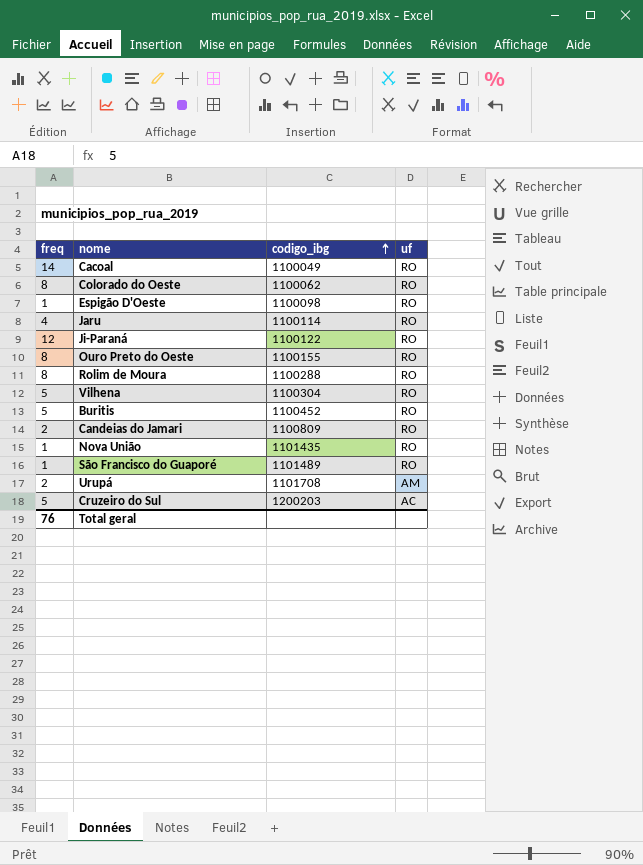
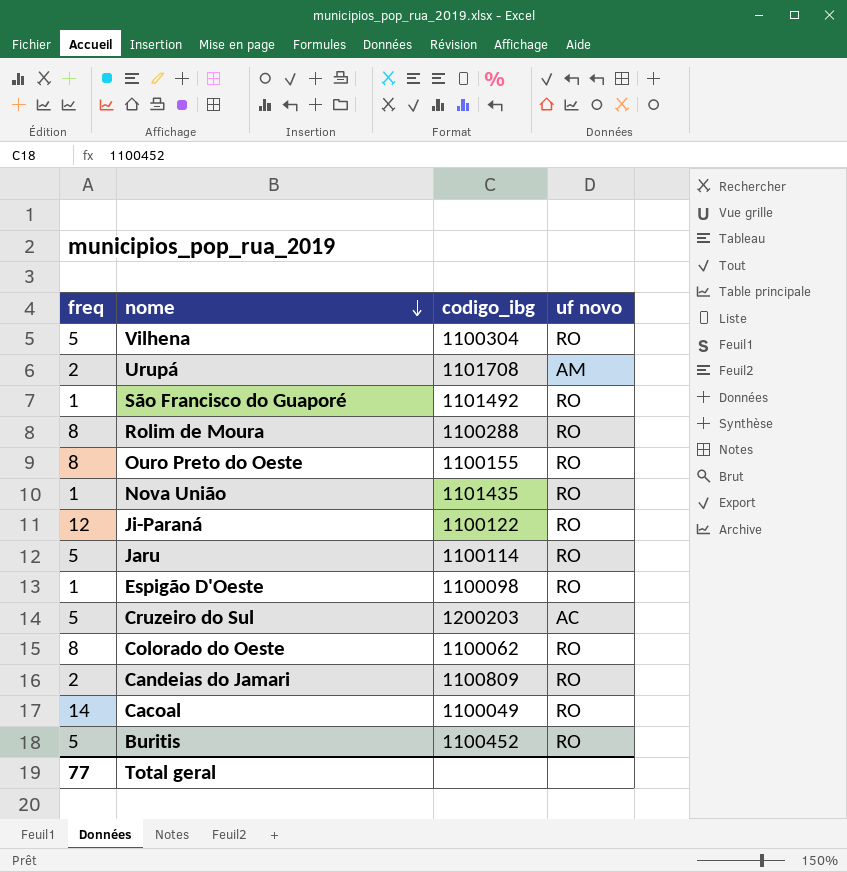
row order: codigo_ibg ascending -> nome descending
column name: uf -> uf novo
São Francisco do Guaporé | codigo_ibg: 1101489 -> 1101492
Jaru | freq: 4 -> 5
Total geral | freq: 76 -> 77

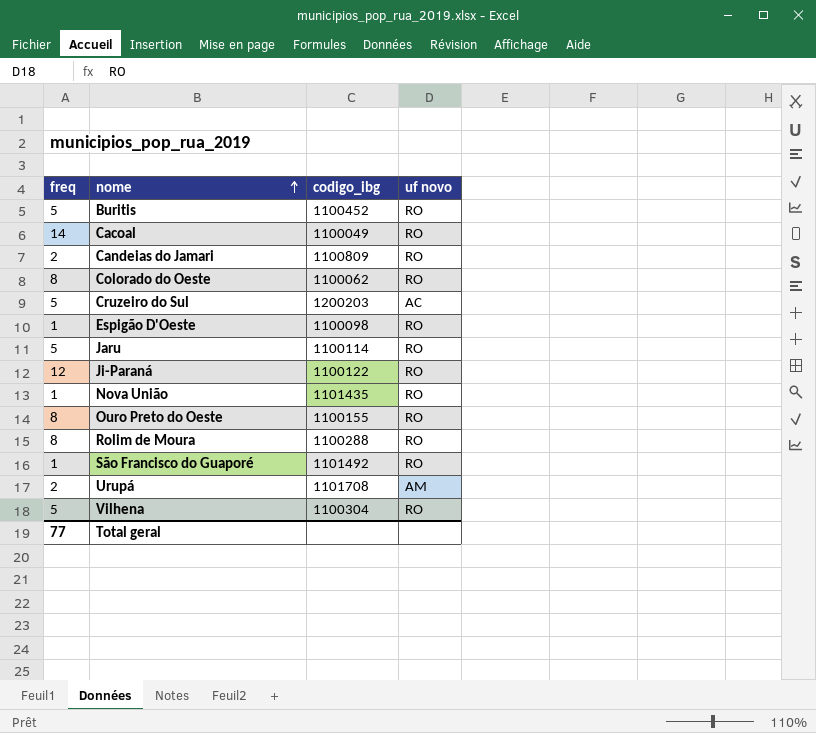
row order: nome descending -> nome ascending

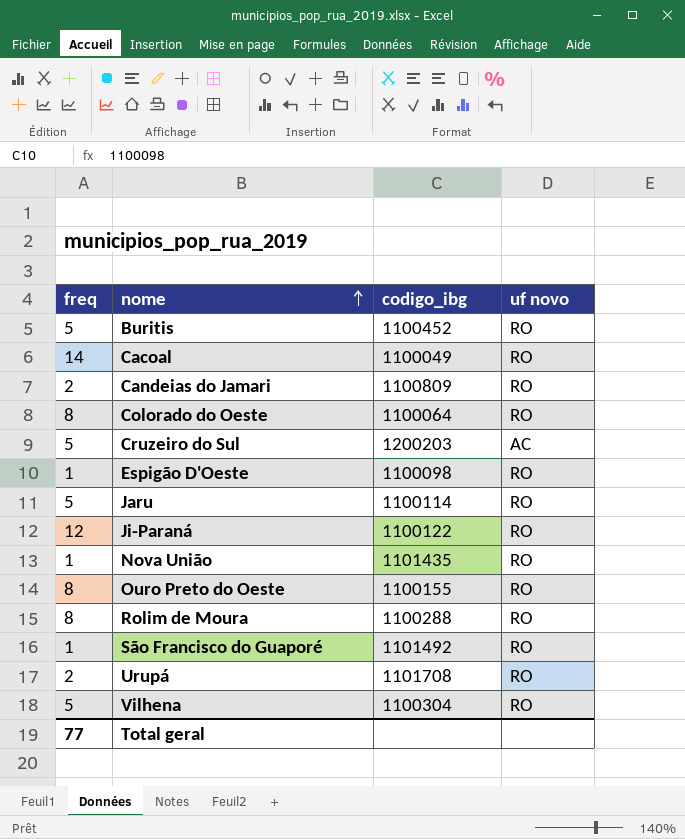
Colorado do Oeste | codigo_ibg: 1100062 -> 1100064
Urupá | uf novo: AM -> RO

